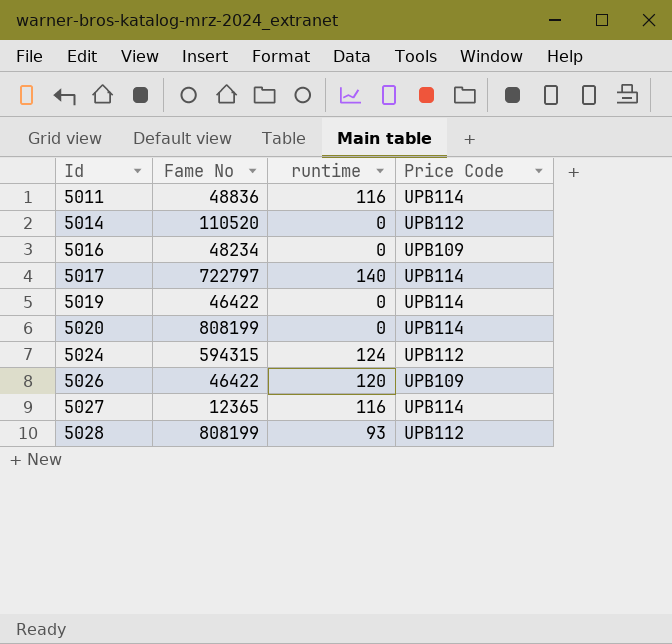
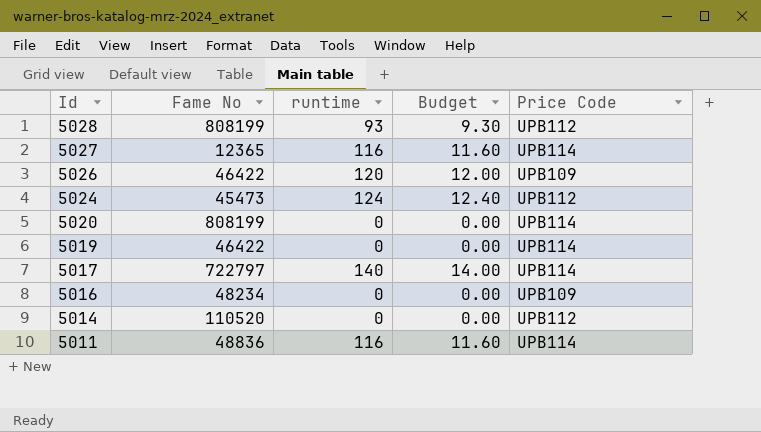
row order: Id ascending -> Id descending
column Budget | formula: none -> [runtime] * 0.1
5024 | Fame No: 594315 -> 45473

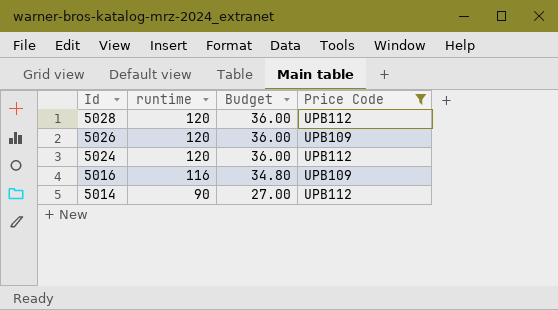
filter: none -> Price Code != UPB114
column Fame No | position: 2 -> none
column Budget | formula: [runtime] * 0.1 -> [runtime] * 0.3
5028 | runtime: 93 -> 120
5024 | runtime: 124 -> 120
5016 | runtime: 0 -> 116
5014 | runtime: 0 -> 90

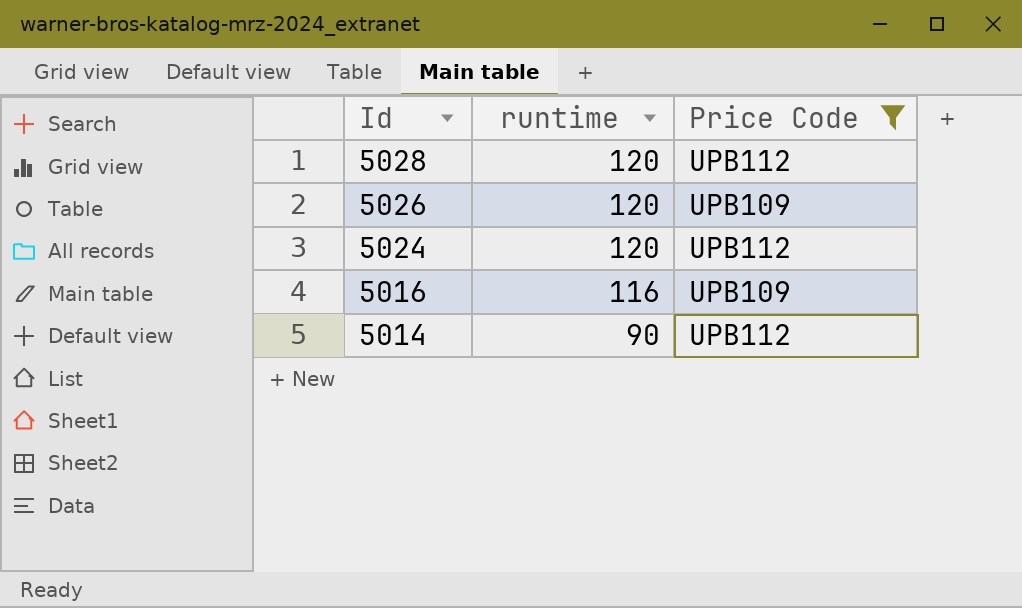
column Budget | formula: [runtime] * 0.3 -> none

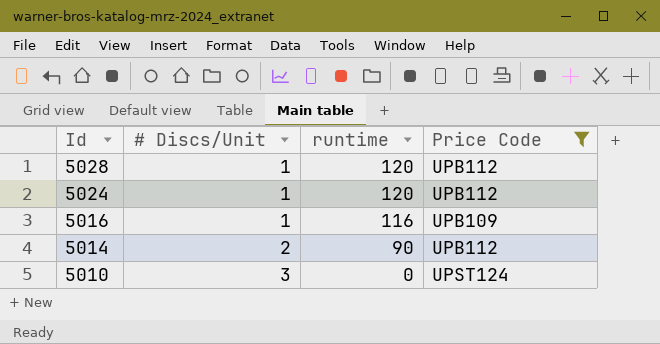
column # Discs/Unit | position: none -> 2
row 5026: 120 | UPB109 -> none
row 5010: none -> 3 | 0 | UPST124

